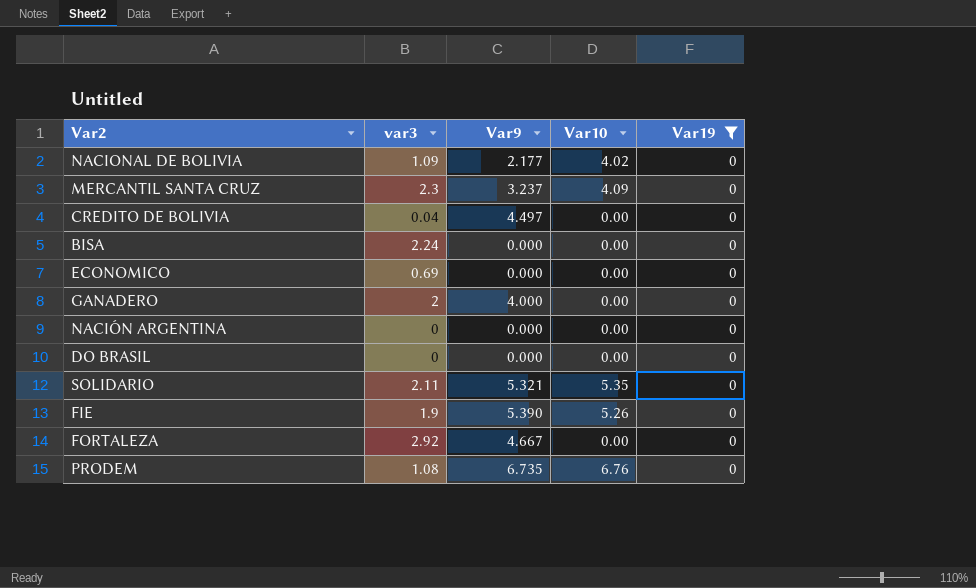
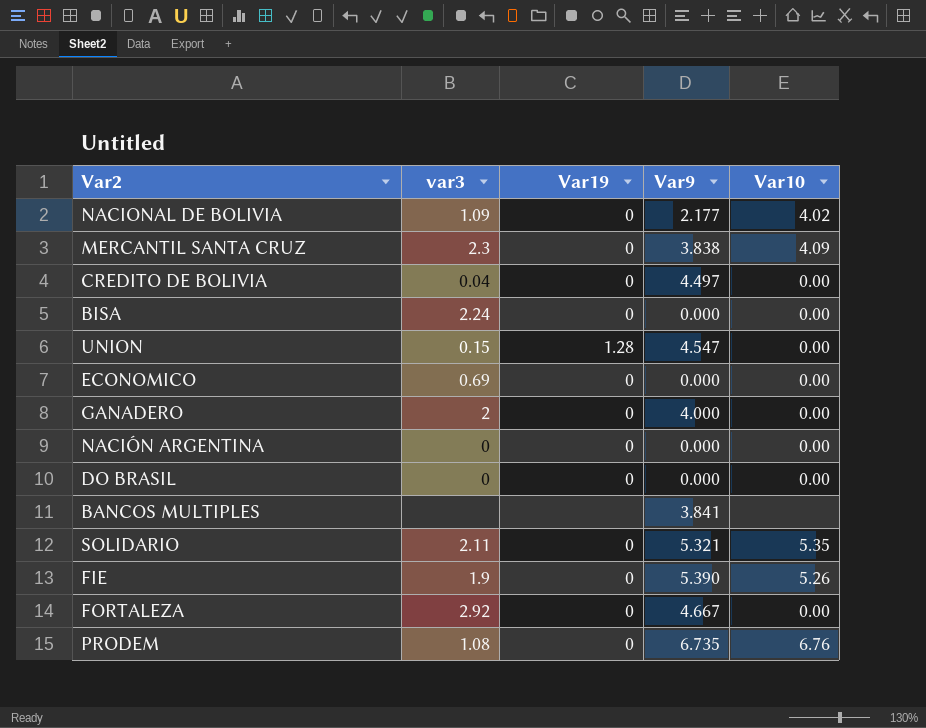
filter: Var19 = 0 -> none
column Var19 | position: 5 -> 3
MERCANTIL SANTA CRUZ | Var9: 3.237 -> 3.838

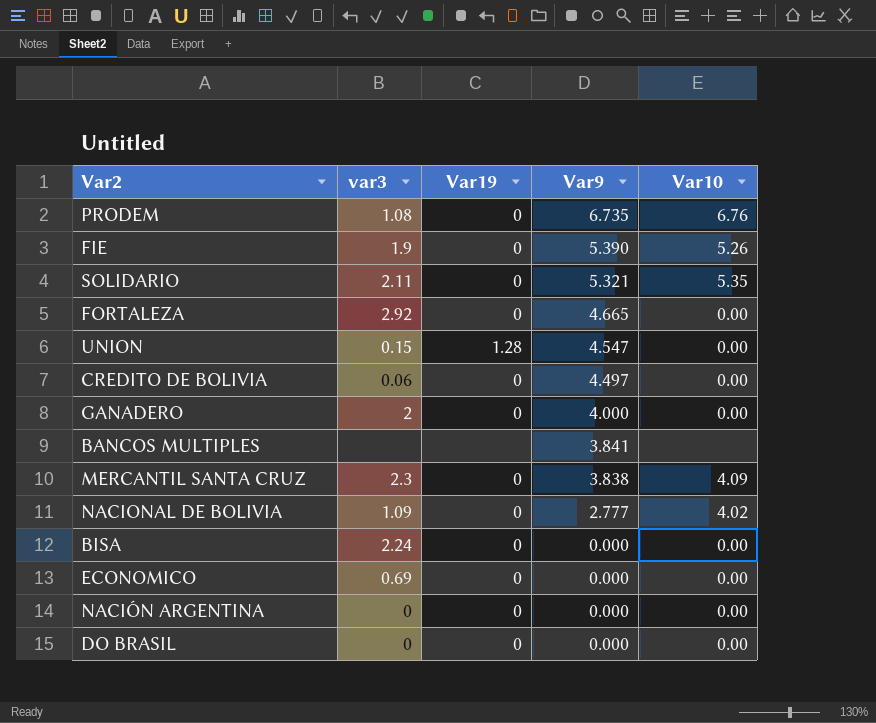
row order: none -> Var9 descending
FORTALEZA | Var9: 4.667 -> 4.665
CREDITO DE BOLIVIA | var3: 0.04 -> 0.06
NACIONAL DE BOLIVIA | Var9: 2.177 -> 2.777

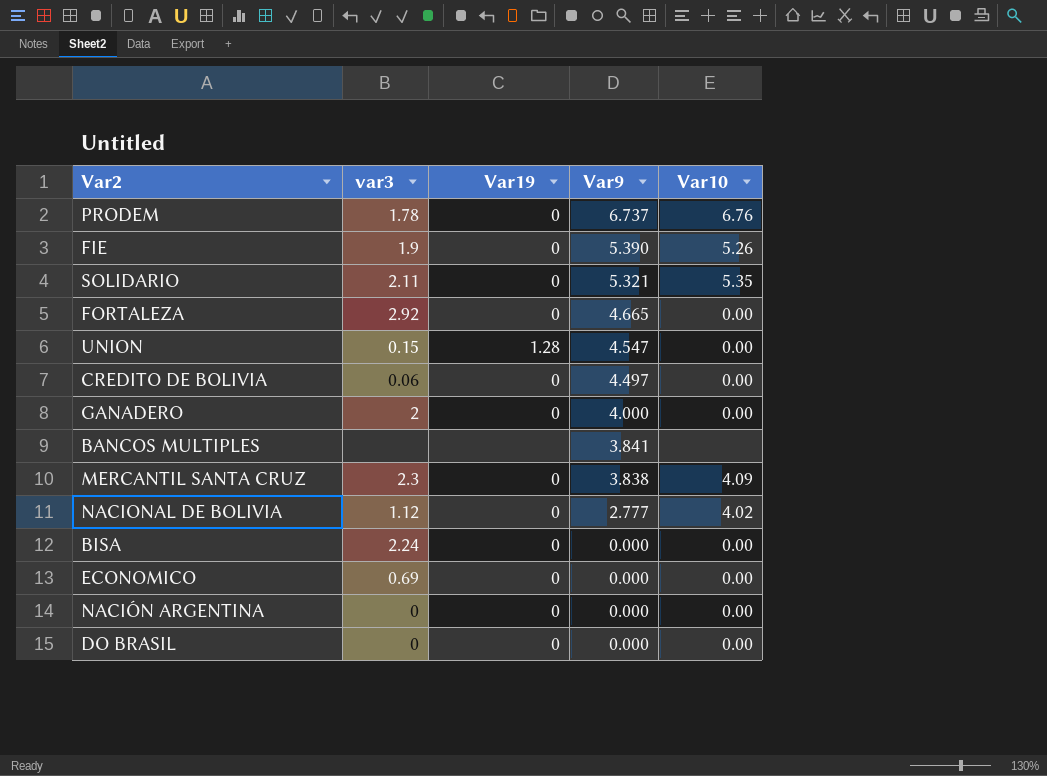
PRODEM | var3: 1.08 -> 1.78
PRODEM | Var9: 6.735 -> 6.737
NACIONAL DE BOLIVIA | var3: 1.09 -> 1.12

